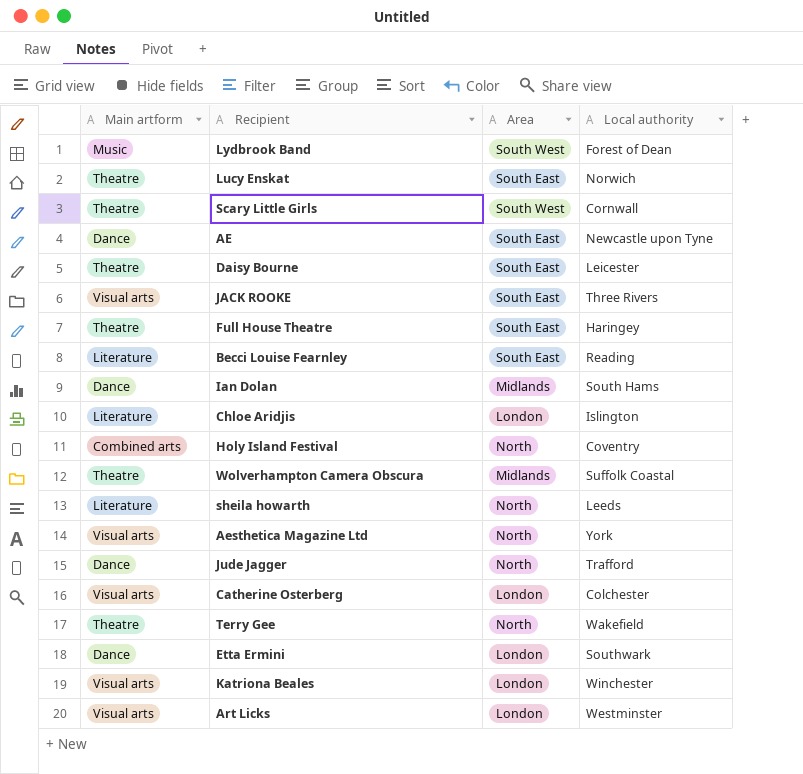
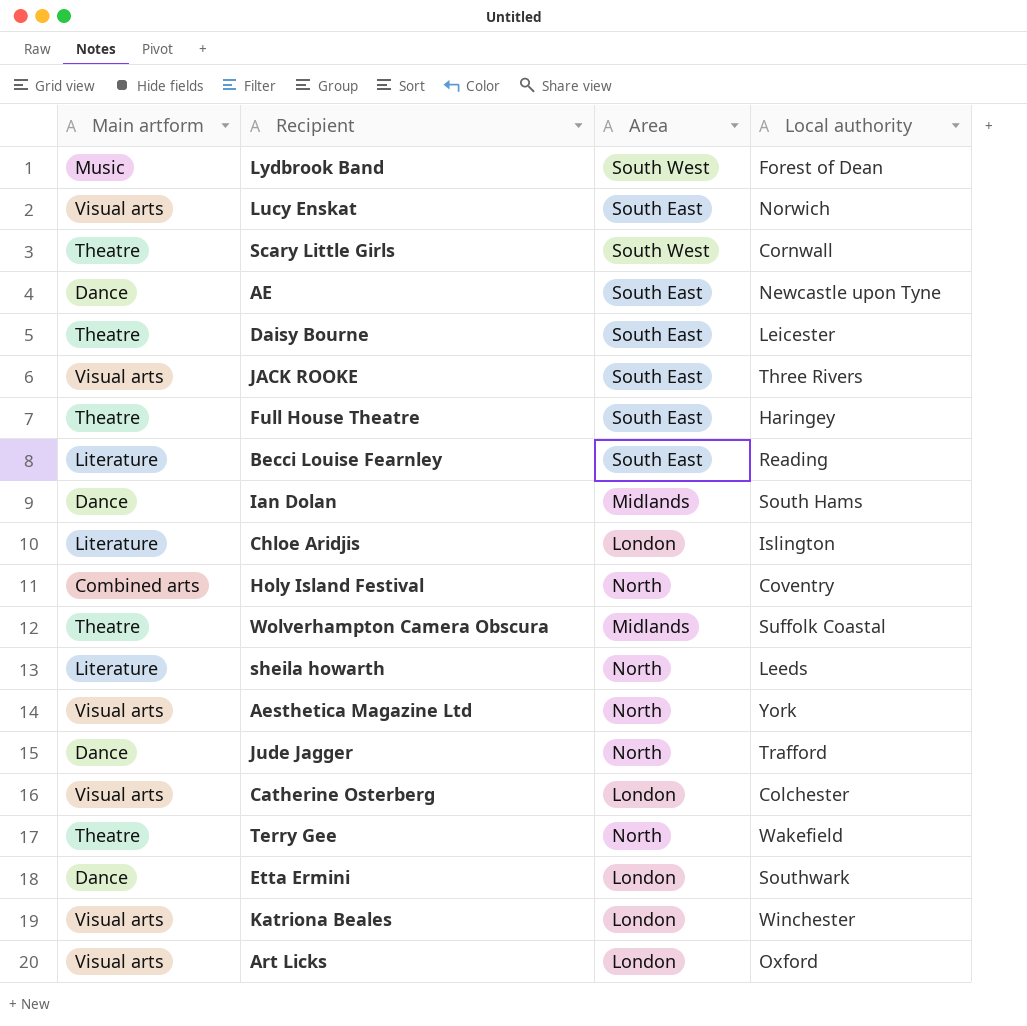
Lucy Enskat | Main artform: Theatre -> Visual arts
Art Licks | Local authority: Westminster -> Oxford

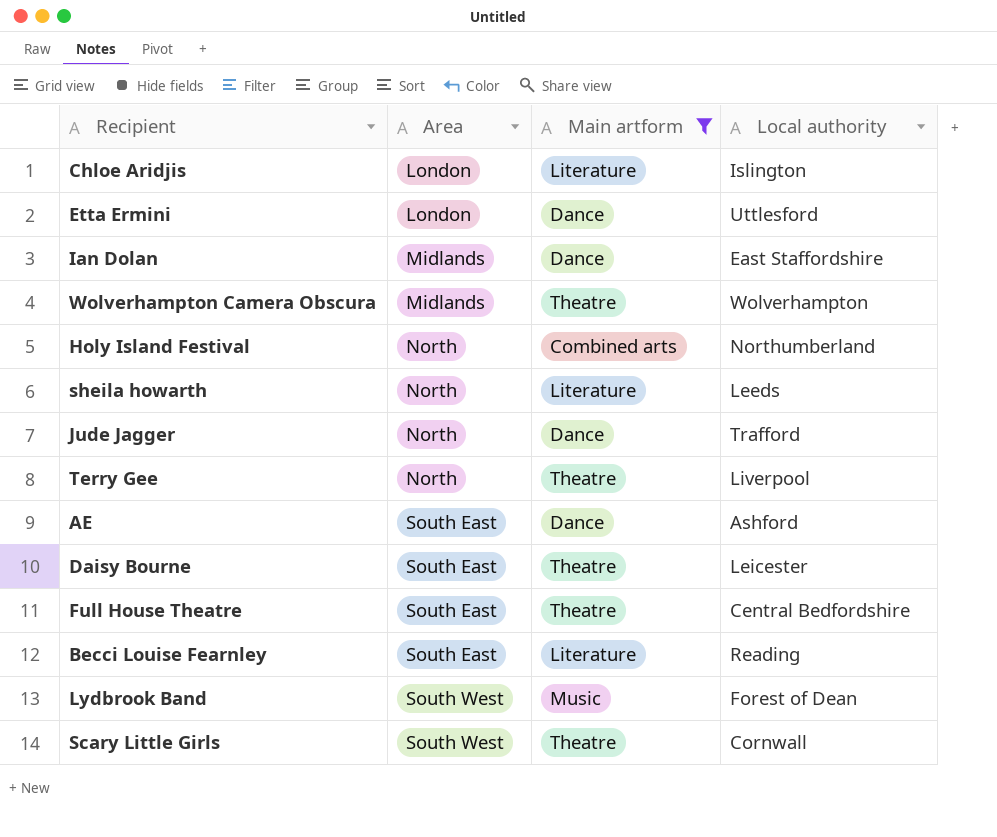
filter: none -> Main artform != Visual arts
row order: none -> Area ascending
column Main artform | position: 1 -> 3
Etta Ermini | Local authority: Southwark -> Uttlesford
Ian Dolan | Local authority: South Hams -> East Staffordshire
Wolverhampton Camera Obscura | Local authority: Suffolk Coastal -> Wolverhampton
Holy Island Festival | Local authority: Coventry -> Northumberland
Terry Gee | Local authority: Wakefield -> Liverpool
AE | Local authority: Newcastle upon Tyne -> Ashford
Full House Theatre | Local authority: Haringey -> Central Bedfordshire

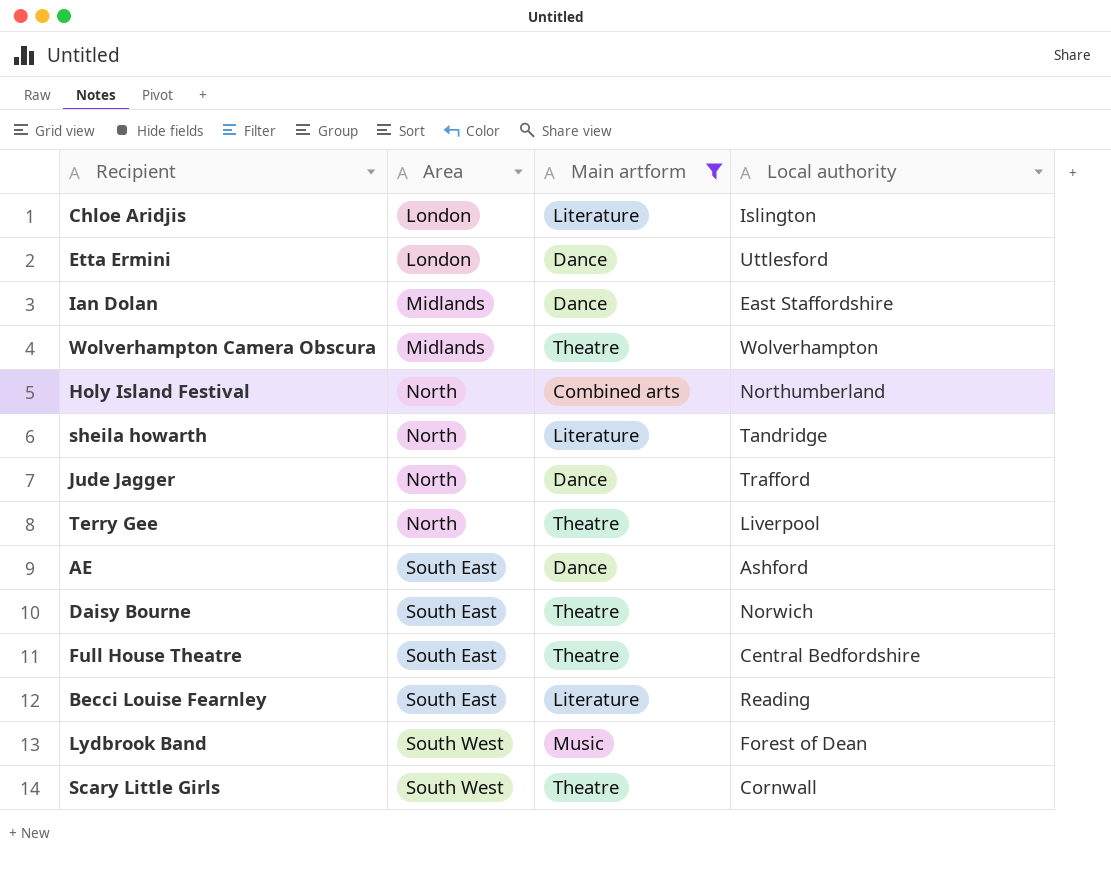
sheila howarth | Local authority: Leeds -> Tandridge
Daisy Bourne | Local authority: Leicester -> Norwich

